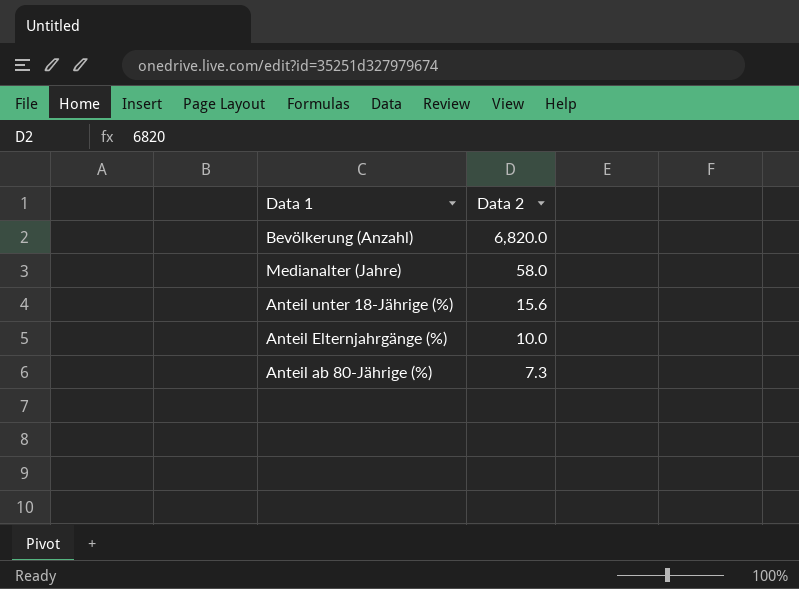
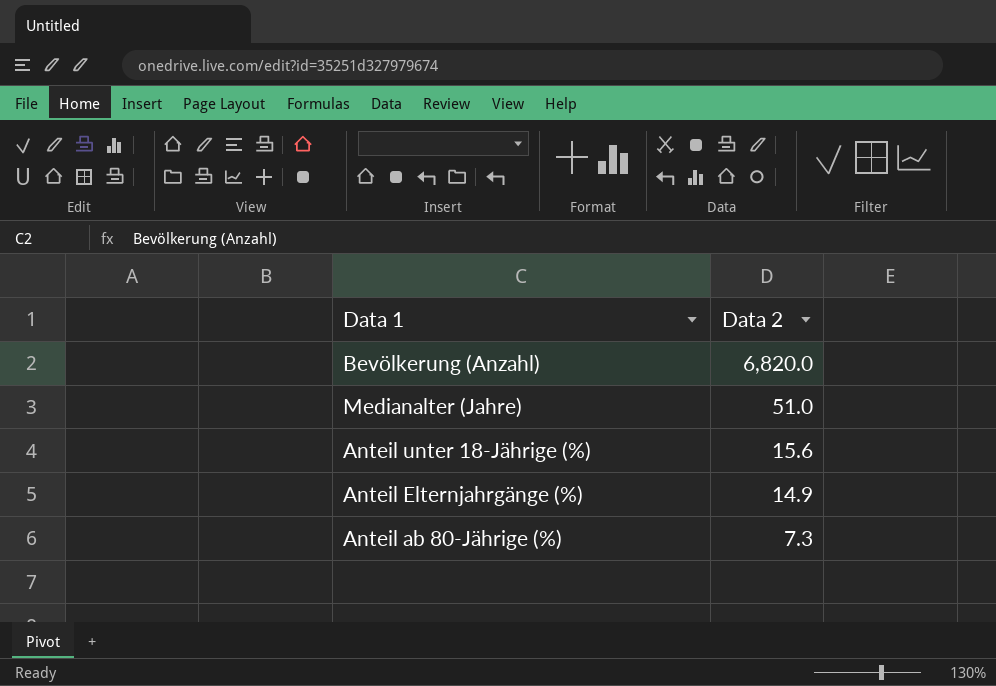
Medianalter (Jahre) | Data 2: 58.0 -> 51.0
Anteil Elternjahrgänge (%) | Data 2: 10.0 -> 14.9

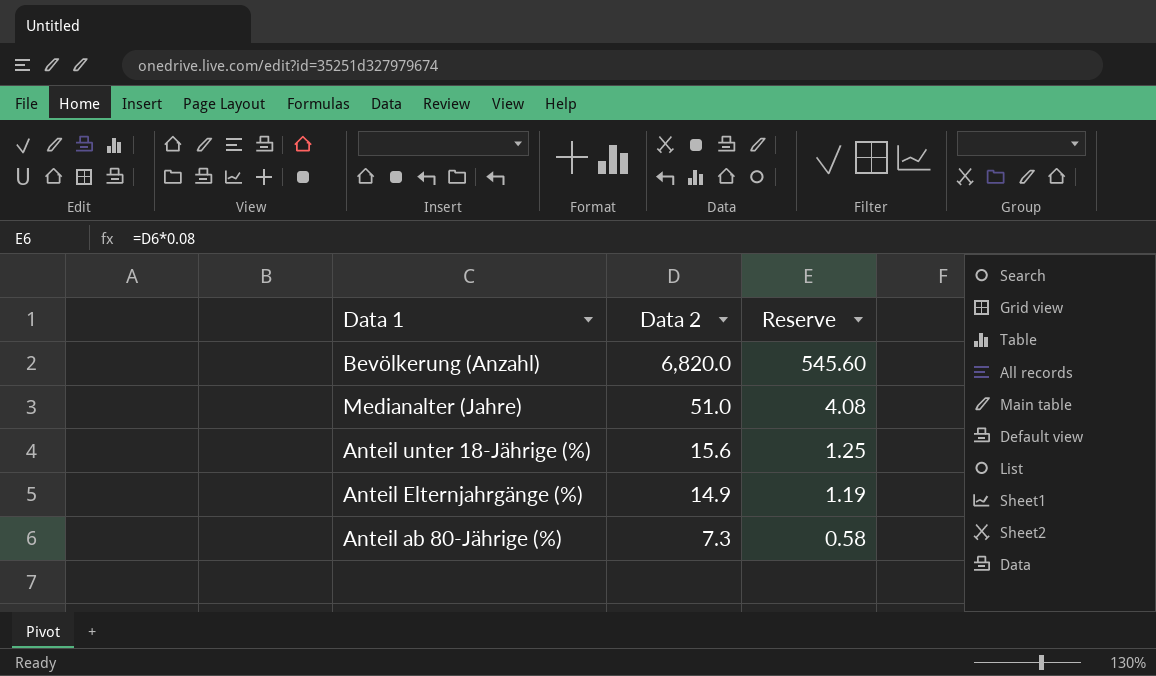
column Reserve | formula: none -> [Data 2] * 0.08

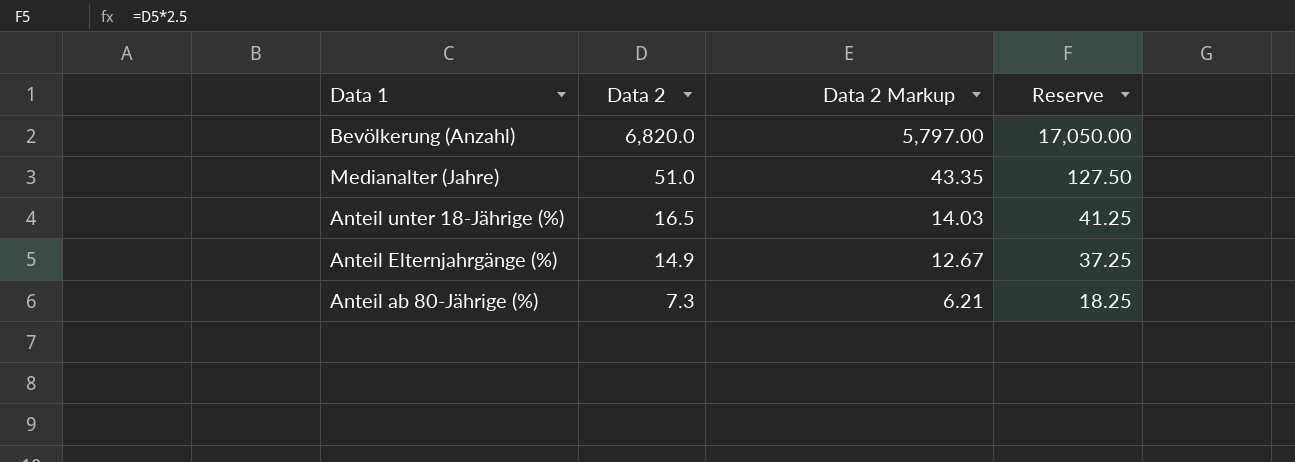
column Data 2 Markup | formula: none -> [Data 2] * 0.85
column Reserve | formula: [Data 2] * 0.08 -> [Data 2] * 2.5
Anteil unter 18-Jährige (%) | Data 2: 15.6 -> 16.5

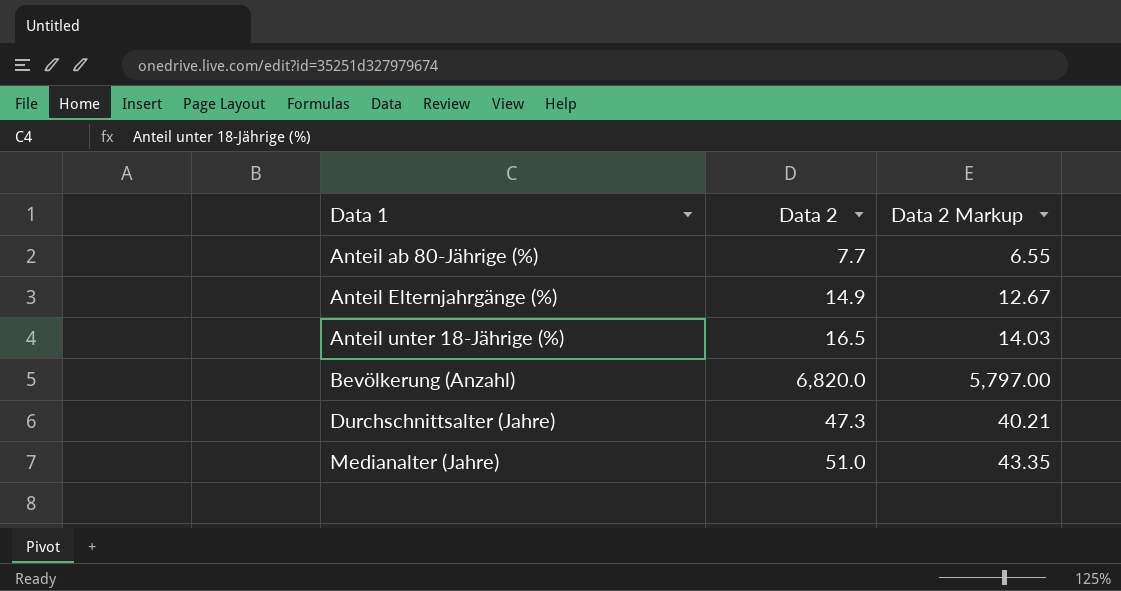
row order: Data 2 descending -> Data 1 ascending
column Reserve | formula: [Data 2] * 2.5 -> none
Anteil ab 80-Jährige (%) | Data 2: 7.3 -> 7.7
Anteil ab 80-Jährige (%) | Data 2 Markup: 6.21 -> 6.55
row Durchschnittsalter (Jahre): none -> 47.3 | 40.21

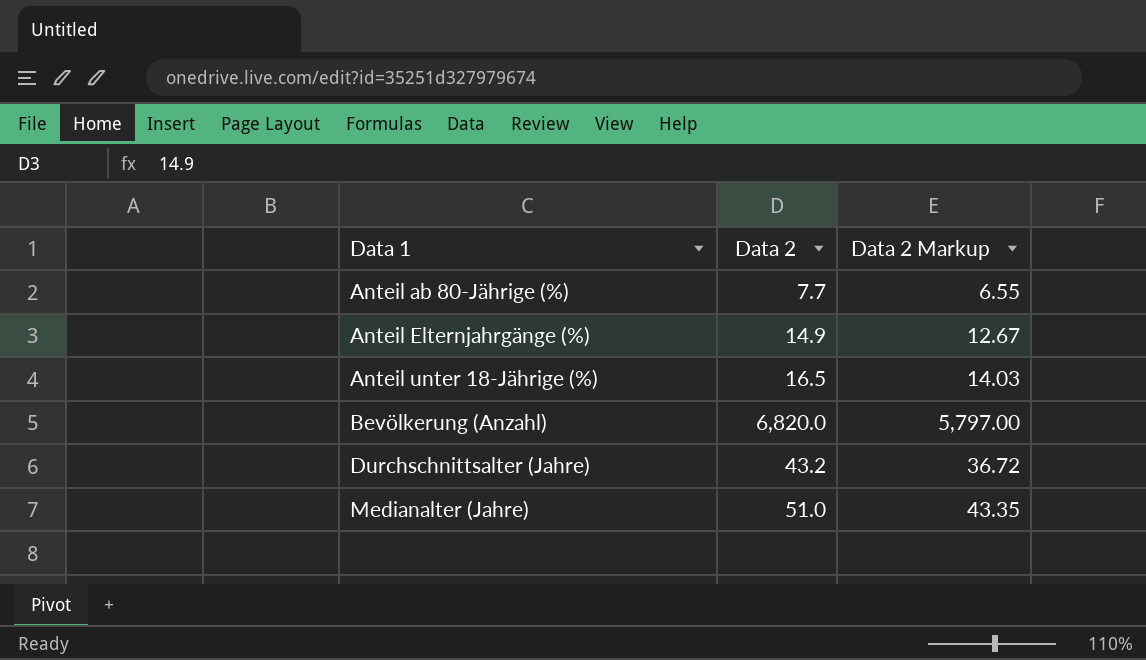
Durchschnittsalter (Jahre) | Data 2: 47.3 -> 43.2
Durchschnittsalter (Jahre) | Data 2 Markup: 40.21 -> 36.72

